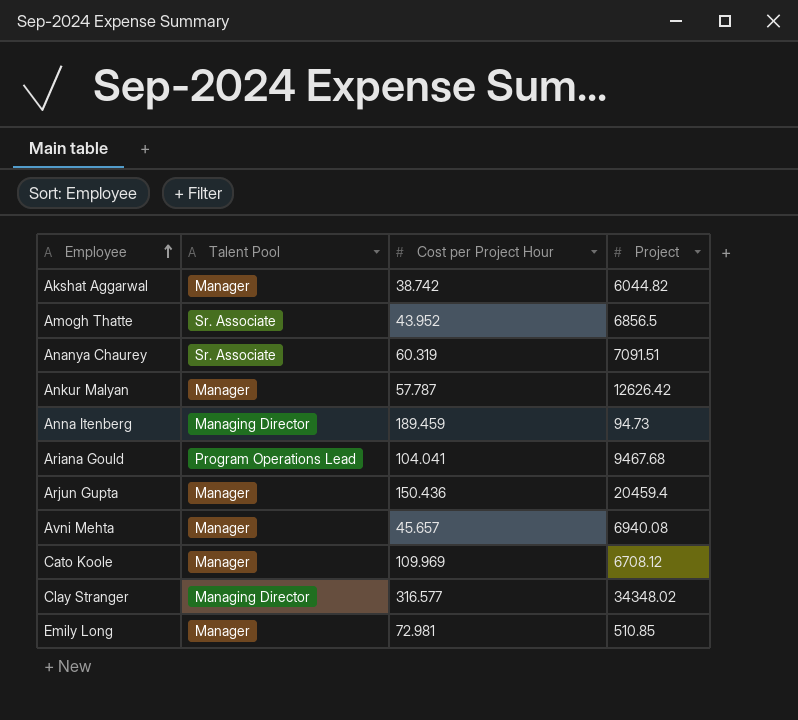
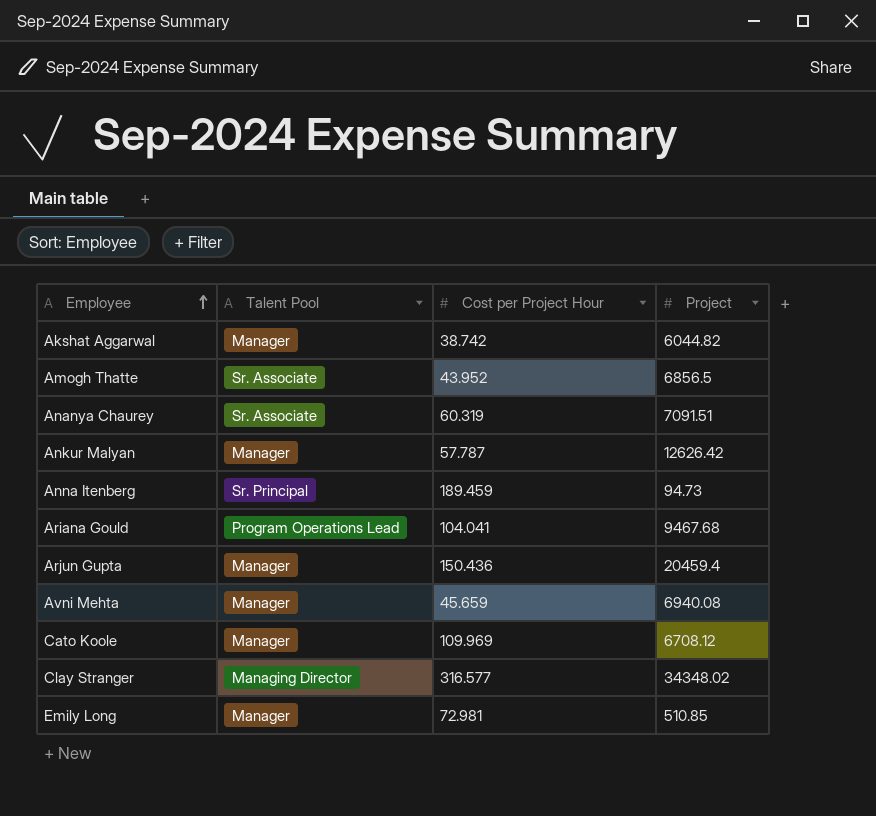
Anna Itenberg | Talent Pool: Managing Director -> Sr. Principal
Avni Mehta | Cost per Project Hour: 45.657 -> 45.659

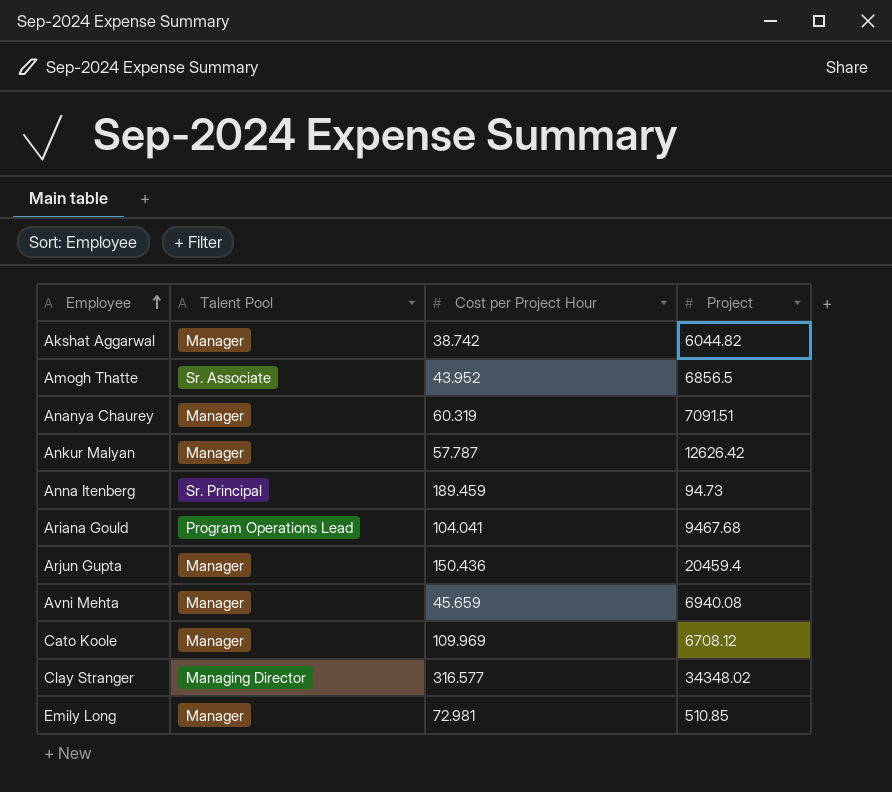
Ananya Chaurey | Talent Pool: Sr. Associate -> Manager

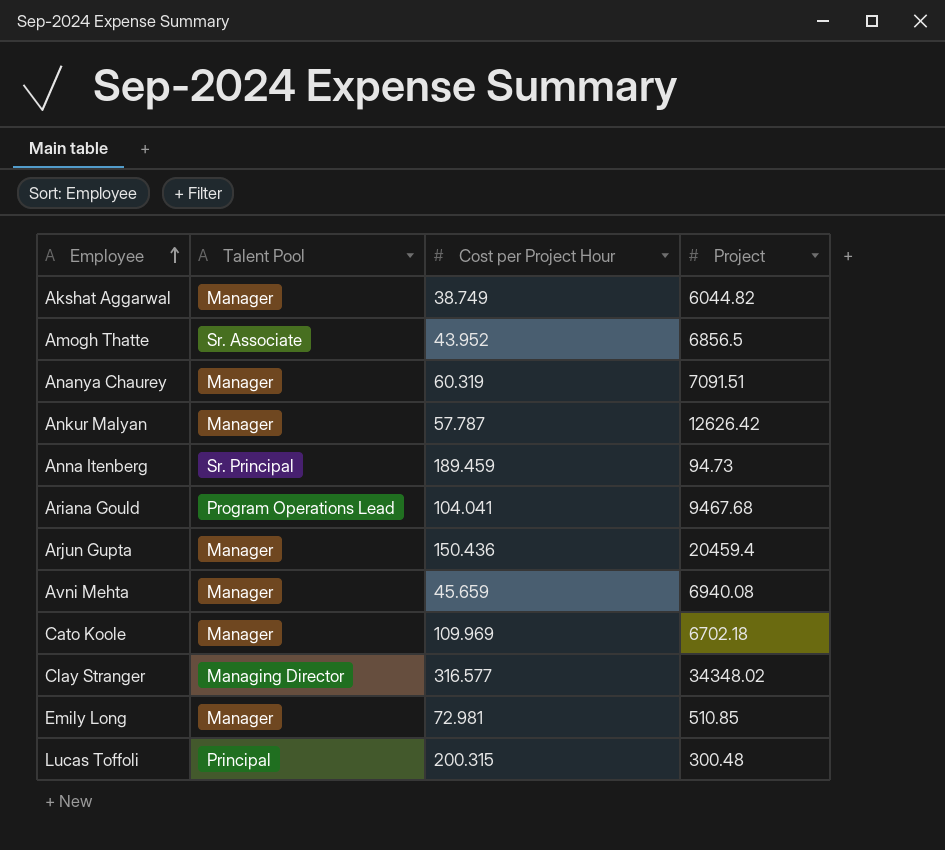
Akshat Aggarwal | Cost per Project Hour: 38.742 -> 38.749
Cato Koole | Project: 6708.12 -> 6702.18
row Lucas Toffoli: none -> Principal | 200.315 | 300.48

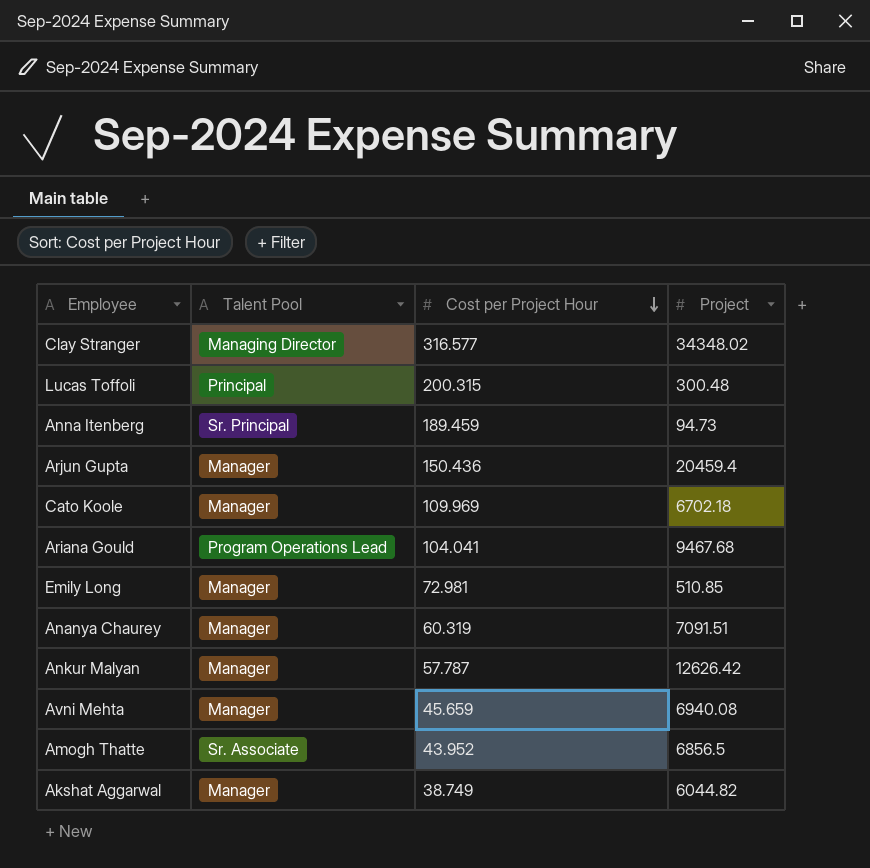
row order: Employee ascending -> Cost per Project Hour descending

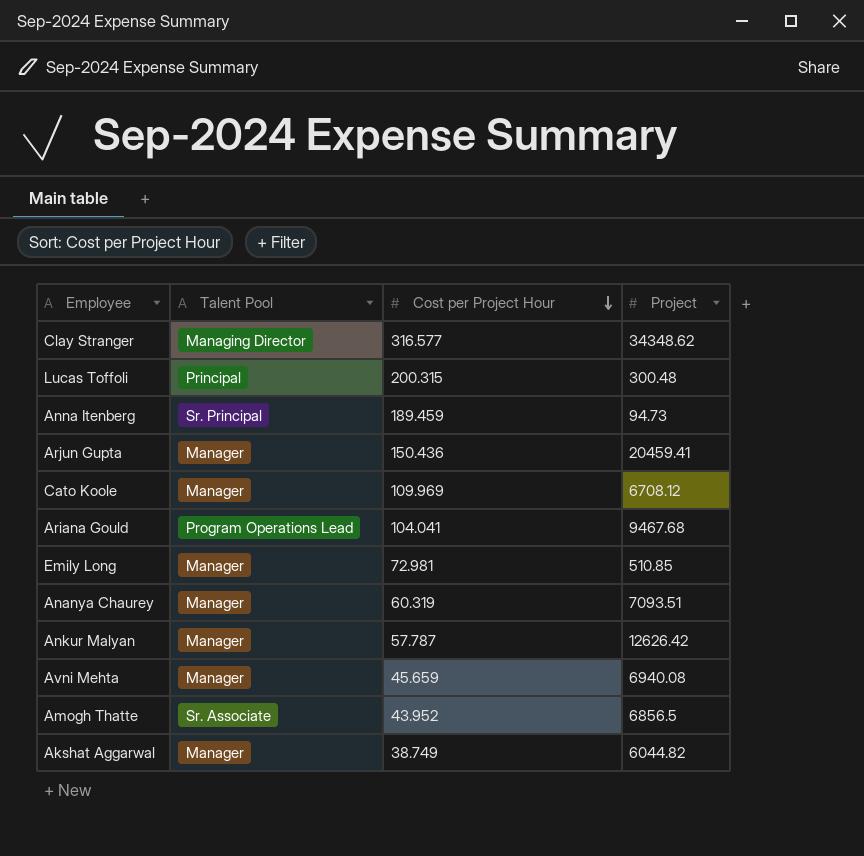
Clay Stranger | Project: 34348.02 -> 34348.62
Arjun Gupta | Project: 20459.4 -> 20459.41
Cato Koole | Project: 6702.18 -> 6708.12
Ananya Chaurey | Project: 7091.51 -> 7093.51

